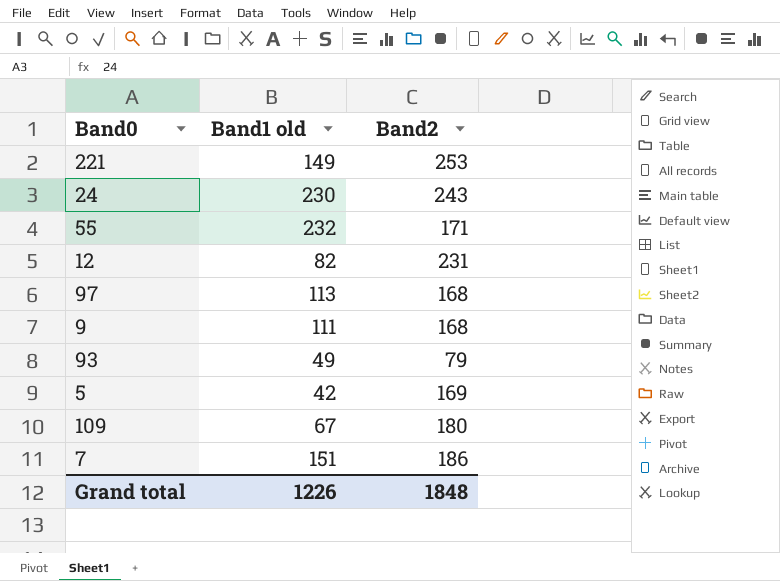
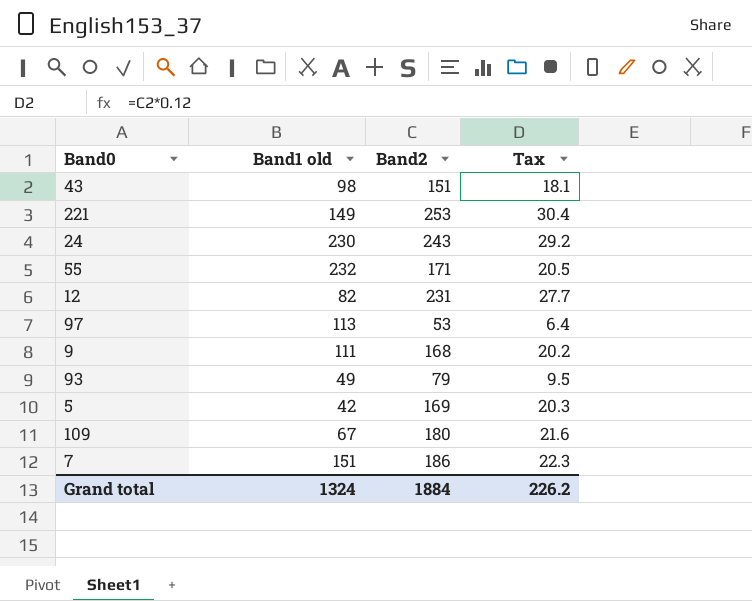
column Tax | formula: none -> [Band2] * 0.12
row 43: none -> 98 | 151 | 18.1
97 | Band2: 168 -> 53
Grand total | Band1 old: 1226 -> 1324
Grand total | Band2: 1848 -> 1884

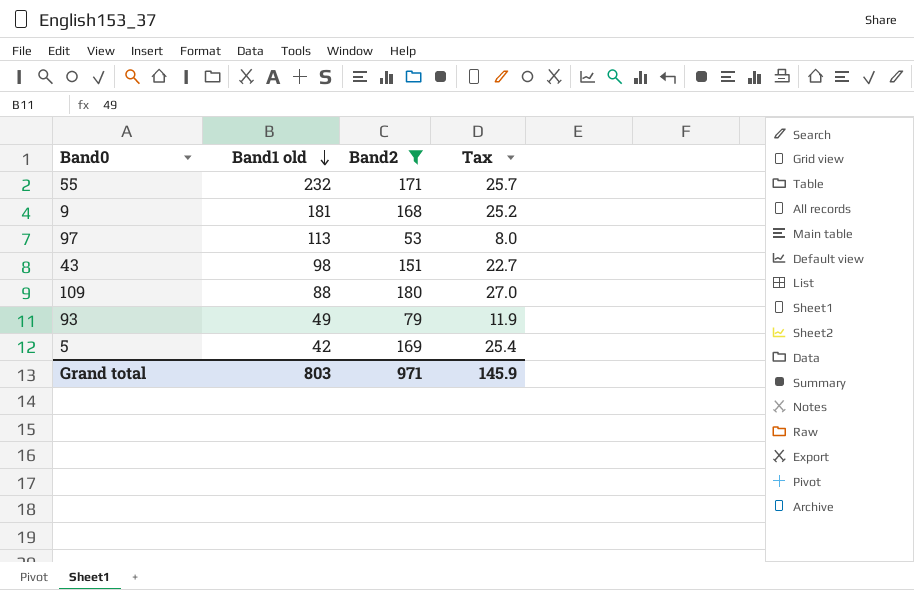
filter: none -> Band2 <= 180
row order: none -> Band1 old descending
column Tax | formula: [Band2] * 0.12 -> [Band2] * 0.15
9 | Band1 old: 111 -> 181
109 | Band1 old: 67 -> 88
Grand total | Band1 old: 1324 -> 803
Grand total | Band2: 1884 -> 971
Grand total | Tax: 226.2 -> 145.9

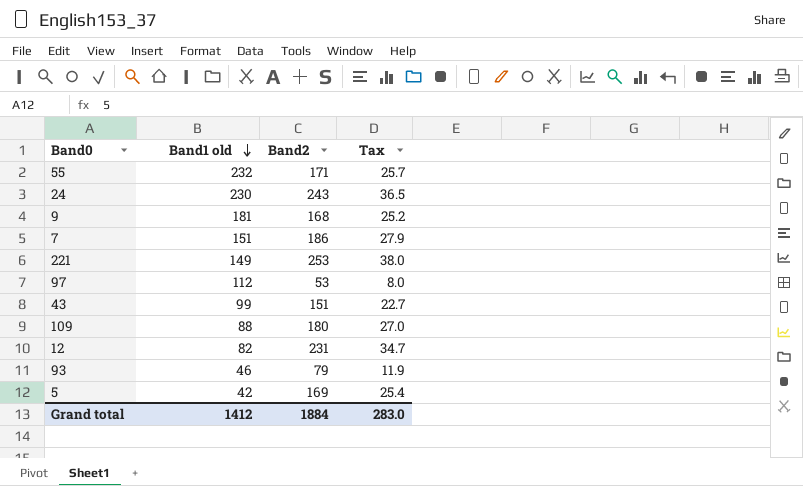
filter: Band2 <= 180 -> none
97 | Band1 old: 113 -> 112
43 | Band1 old: 98 -> 99
93 | Band1 old: 49 -> 46
Grand total | Band1 old: 803 -> 1412
Grand total | Band2: 971 -> 1884
Grand total | Tax: 145.9 -> 283.0

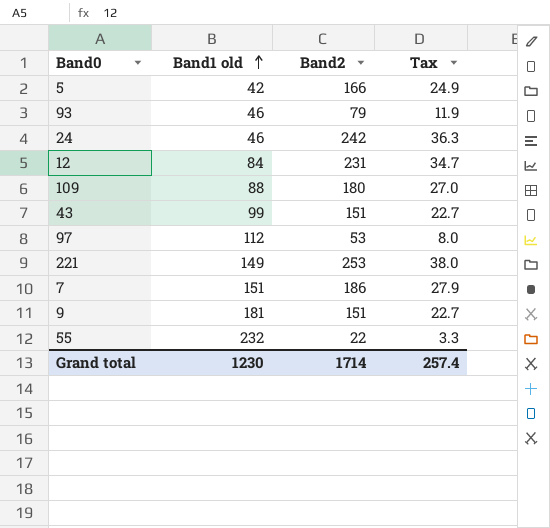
row order: Band1 old descending -> Band1 old ascending
5 | Band2: 169 -> 166
5 | Tax: 25.4 -> 24.9
24 | Band1 old: 230 -> 46
24 | Band2: 243 -> 242
24 | Tax: 36.5 -> 36.3
12 | Band1 old: 82 -> 84
9 | Band2: 168 -> 151
9 | Tax: 25.2 -> 22.7
55 | Band2: 171 -> 22
55 | Tax: 25.7 -> 3.3
Grand total | Band1 old: 1412 -> 1230
Grand total | Band2: 1884 -> 1714
Grand total | Tax: 283.0 -> 257.4

